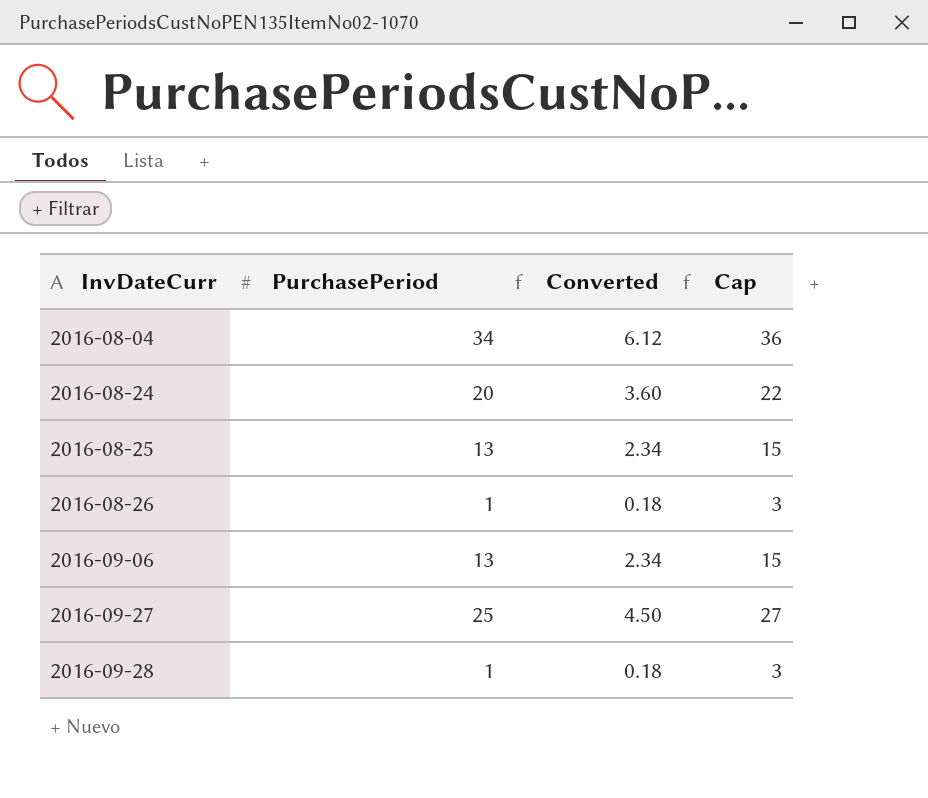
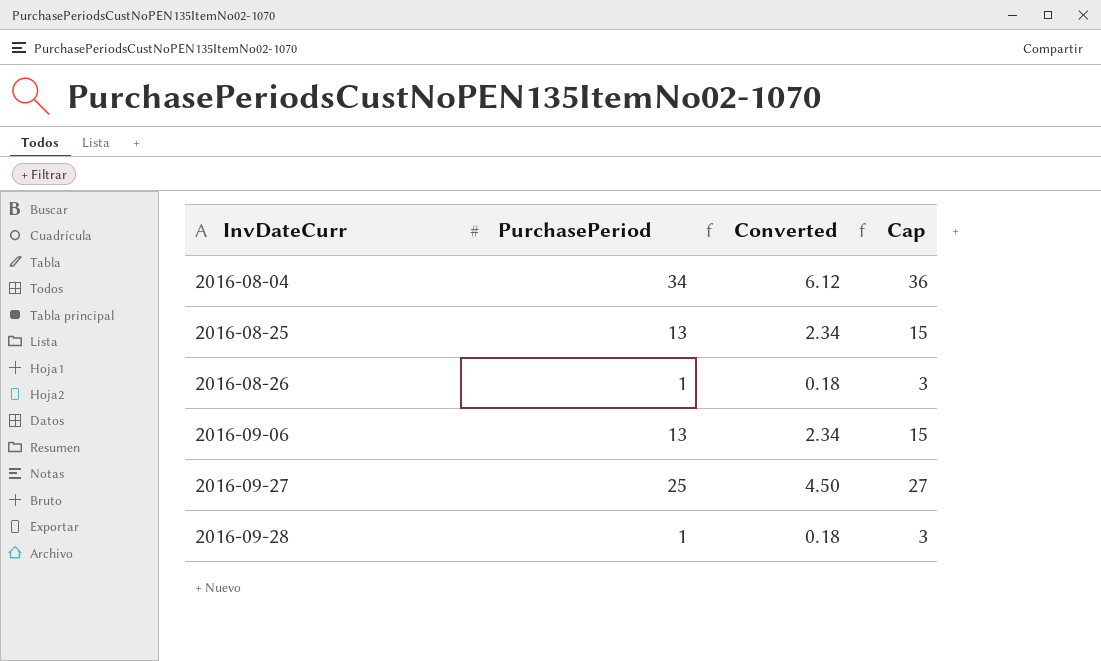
row 2016-08-24: 20 | 3.60 | 22 -> none

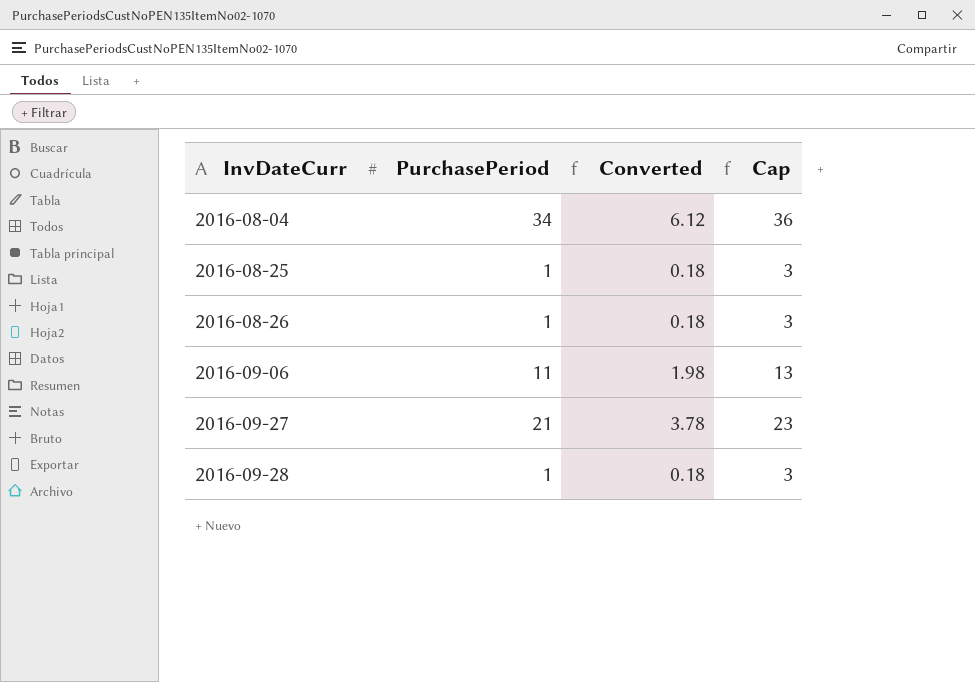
2016-08-25 | PurchasePeriod: 13 -> 1
2016-08-25 | Converted: 2.34 -> 0.18
2016-08-25 | Cap: 15 -> 3
2016-09-06 | PurchasePeriod: 13 -> 11
2016-09-06 | Converted: 2.34 -> 1.98
2016-09-06 | Cap: 15 -> 13
2016-09-27 | PurchasePeriod: 25 -> 21
2016-09-27 | Converted: 4.50 -> 3.78
2016-09-27 | Cap: 27 -> 23

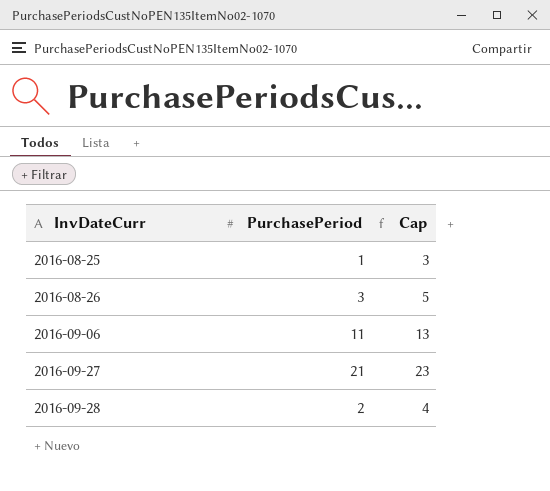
column Converted | formula: [PurchasePeriod] * 0.18 -> none
row 2016-08-04: 34 | 6.12 | 36 -> none
2016-08-26 | PurchasePeriod: 1 -> 3
2016-08-26 | Cap: 3 -> 5
2016-09-28 | PurchasePeriod: 1 -> 2
2016-09-28 | Cap: 3 -> 4

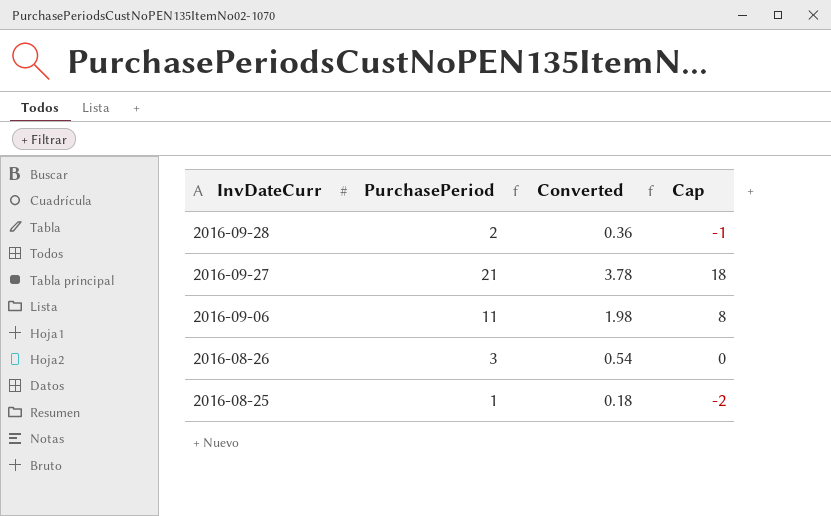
row order: InvDateCurr ascending -> InvDateCurr descending
column Converted | formula: none -> [PurchasePeriod] * 0.18
column Cap | formula: [PurchasePeriod] + 2 -> [PurchasePeriod] - 3

